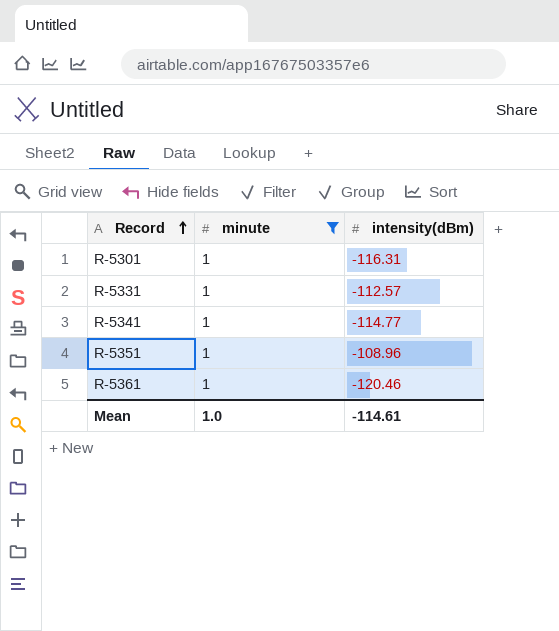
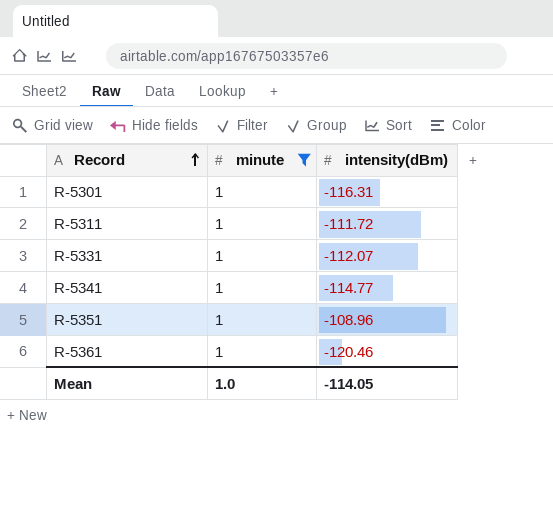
row R-5311: none -> 1 | -111.72
R-5331 | intensity(dBm): -112.57 -> -112.07
Mean | intensity(dBm): -114.61 -> -114.05

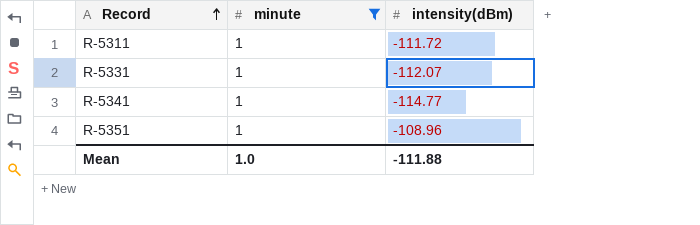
row R-5301: 1 | -116.31 -> none
row R-5361: 1 | -120.46 -> none
Mean | intensity(dBm): -114.05 -> -111.88

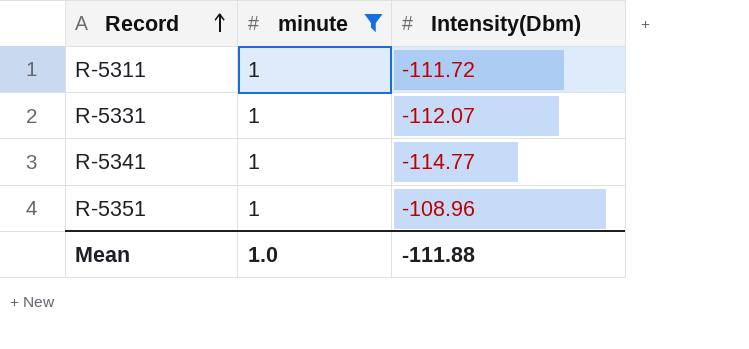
column name: intensity(dBm) -> Intensity(Dbm)

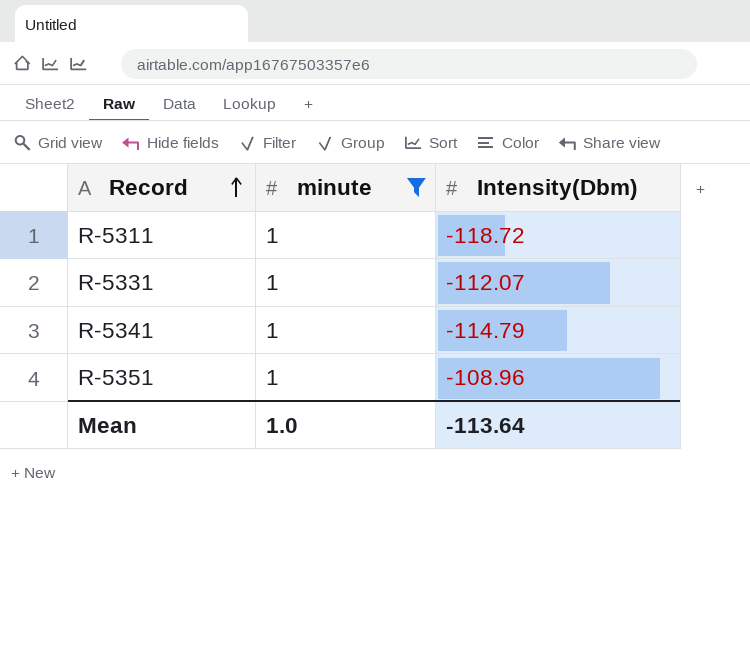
R-5311 | Intensity(Dbm): -111.72 -> -118.72
R-5341 | Intensity(Dbm): -114.77 -> -114.79
Mean | Intensity(Dbm): -111.88 -> -113.64

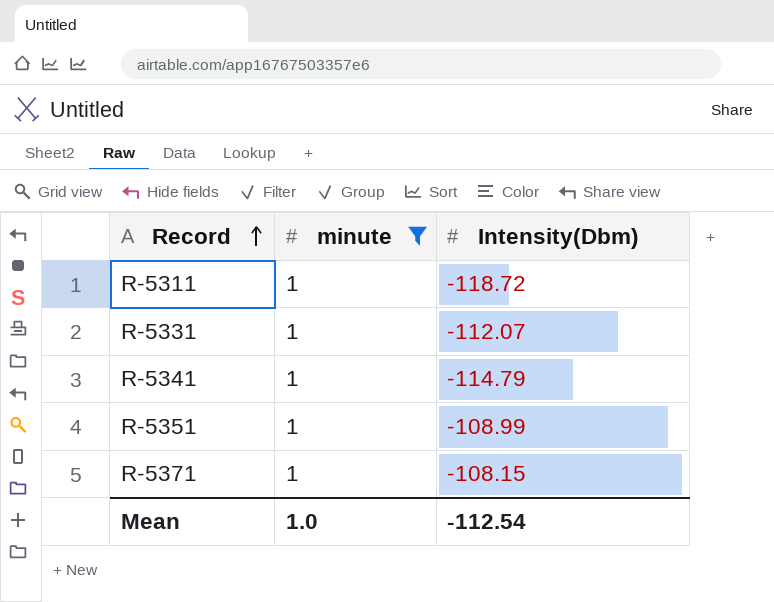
R-5351 | Intensity(Dbm): -108.96 -> -108.99
row R-5371: none -> 1 | -108.15
Mean | Intensity(Dbm): -113.64 -> -112.54

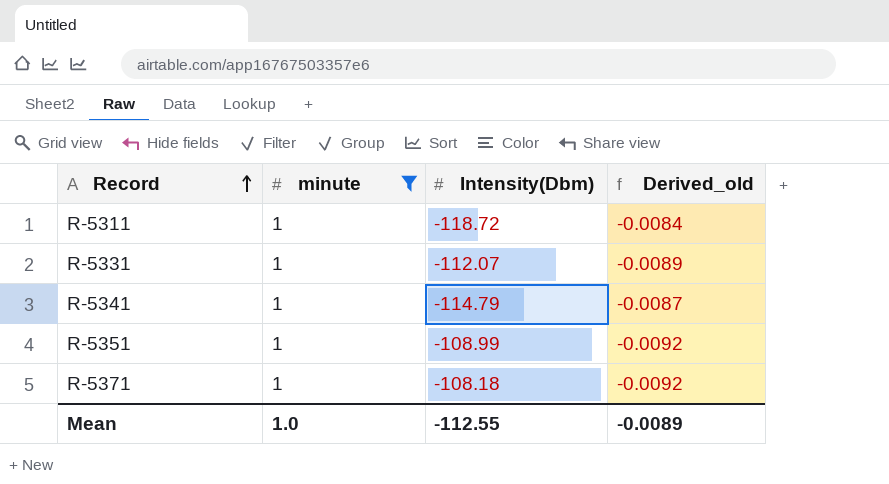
column Derived_old | formula: none -> [minute] / [Intensity(Dbm)]
R-5371 | Intensity(Dbm): -108.15 -> -108.18
Mean | Intensity(Dbm): -112.54 -> -112.55

